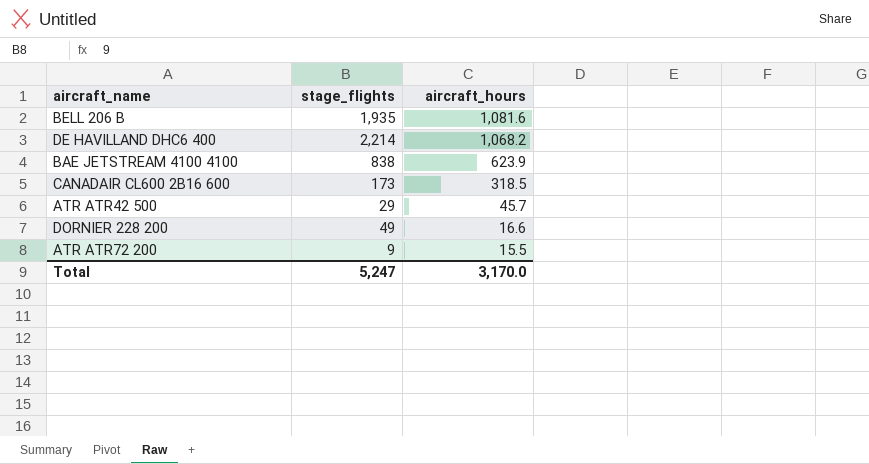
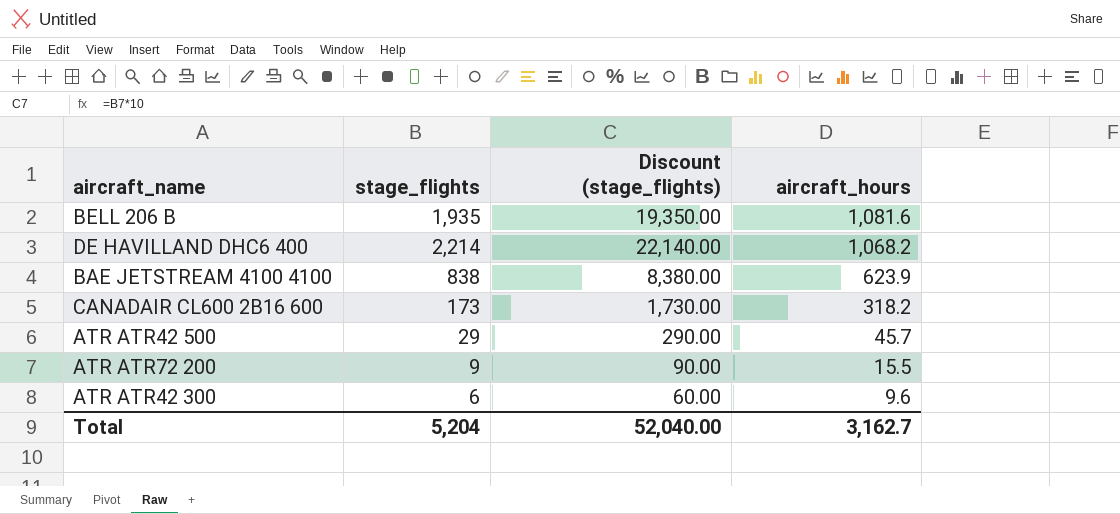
column Discount (stage_flights) | formula: none -> [stage_flights] * 10
row DORNIER 228 200: 49 | 16.6 -> none
CANADAIR CL600 2B16 600 | aircraft_hours: 318.5 -> 318.2
row ATR ATR42 300: none -> 6 | 60.00 | 9.6
Total | stage_flights: 5,247 -> 5,204
Total | aircraft_hours: 3,170.0 -> 3,162.7

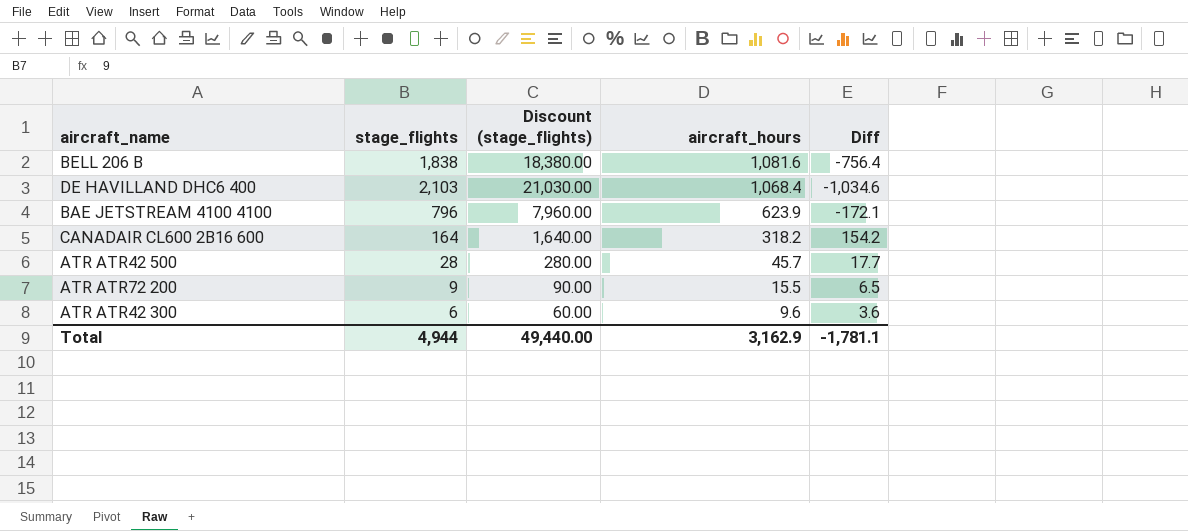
column Diff | formula: none -> [aircraft_hours] - [stage_flights]
BELL 206 B | stage_flights: 1,935 -> 1,838
BELL 206 B | Discount (stage_flights): 19,350.00 -> 18,380.00
DE HAVILLAND DHC6 400 | stage_flights: 2,214 -> 2,103
DE HAVILLAND DHC6 400 | Discount (stage_flights): 22,140.00 -> 21,030.00
DE HAVILLAND DHC6 400 | aircraft_hours: 1,068.2 -> 1,068.4
BAE JETSTREAM 4100 4100 | stage_flights: 838 -> 796
BAE JETSTREAM 4100 4100 | Discount (stage_flights): 8,380.00 -> 7,960.00
CANADAIR CL600 2B16 600 | stage_flights: 173 -> 164
CANADAIR CL600 2B16 600 | Discount (stage_flights): 1,730.00 -> 1,640.00
ATR ATR42 500 | stage_flights: 29 -> 28
ATR ATR42 500 | Discount (stage_flights): 290.00 -> 280.00
Total | stage_flights: 5,204 -> 4,944
Total | Discount (stage_flights): 52,040.00 -> 49,440.00
Total | aircraft_hours: 3,162.7 -> 3,162.9

